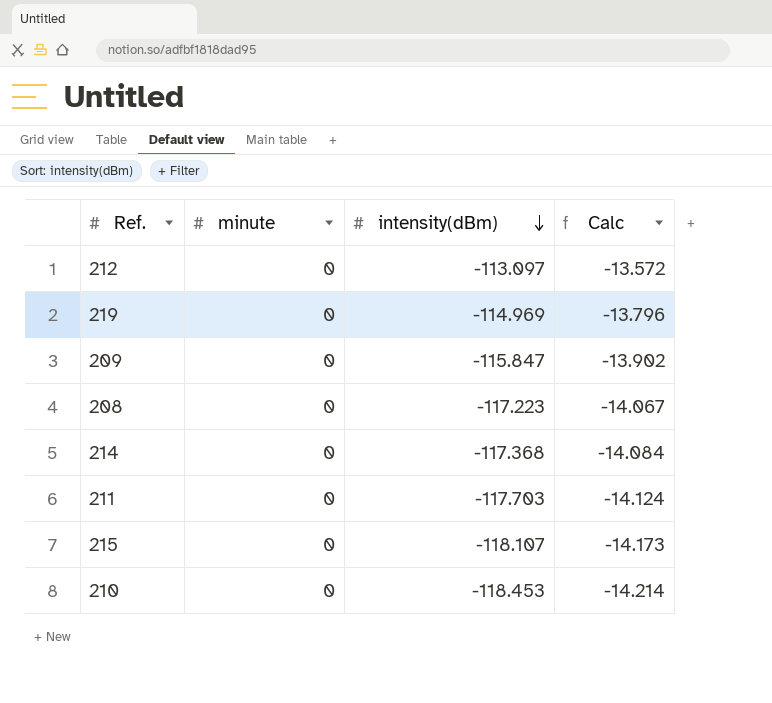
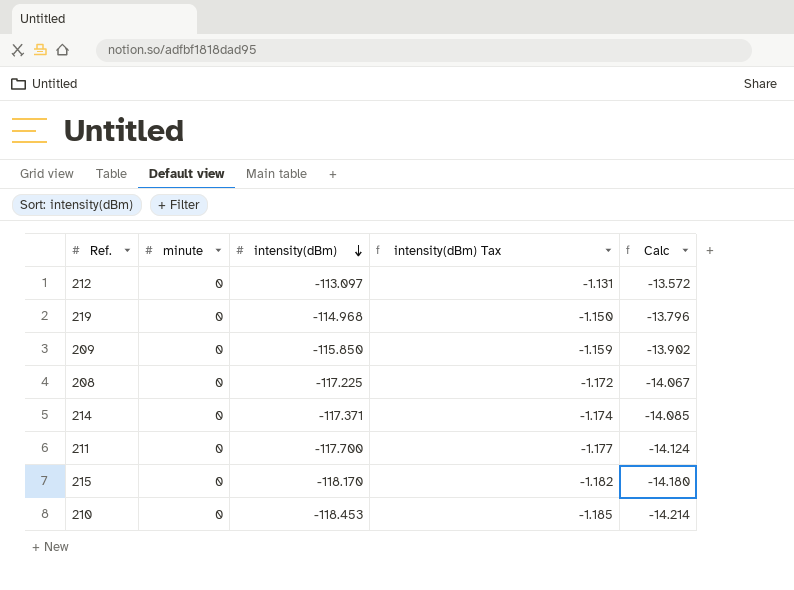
column intensity(dBm) Tax | formula: none -> [intensity(dBm)] * 0.01
219 | intensity(dBm): -114.969 -> -114.968
209 | intensity(dBm): -115.847 -> -115.850
208 | intensity(dBm): -117.223 -> -117.225
214 | intensity(dBm): -117.368 -> -117.371
214 | Calc: -14.084 -> -14.085
211 | intensity(dBm): -117.703 -> -117.700
215 | intensity(dBm): -118.107 -> -118.170
215 | Calc: -14.173 -> -14.180

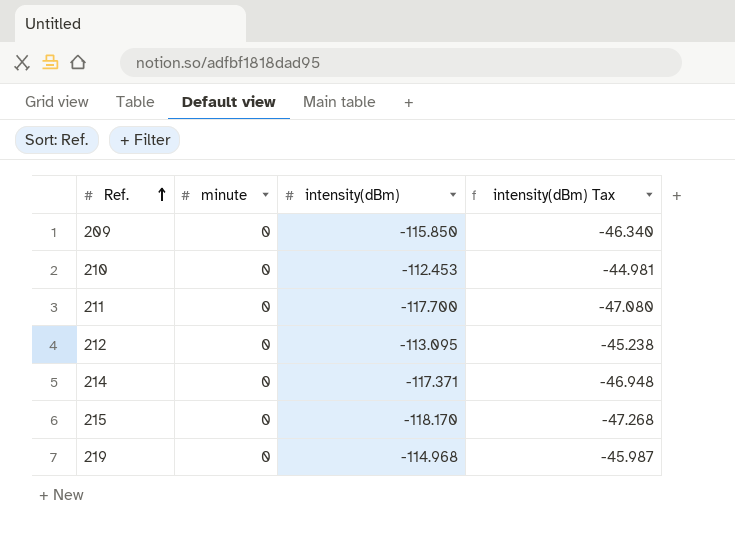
row order: intensity(dBm) descending -> Ref. ascending
column Calc | formula: [intensity(dBm)] * 0.12 -> none
column intensity(dBm) Tax | formula: [intensity(dBm)] * 0.01 -> [intensity(dBm)] * 0.4
row 208: 0 | -117.225 | -1.172 | -14.067 -> none
210 | intensity(dBm): -118.453 -> -112.453
212 | intensity(dBm): -113.097 -> -113.095

